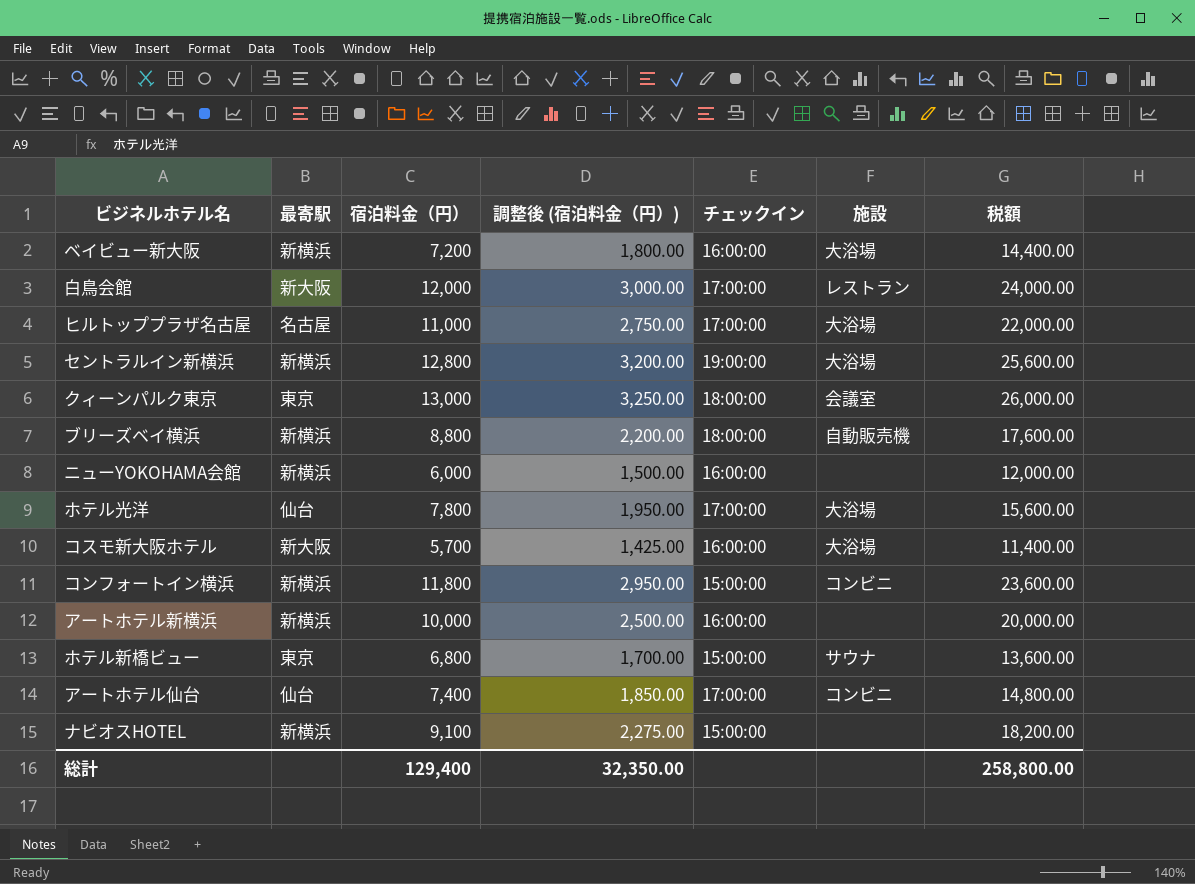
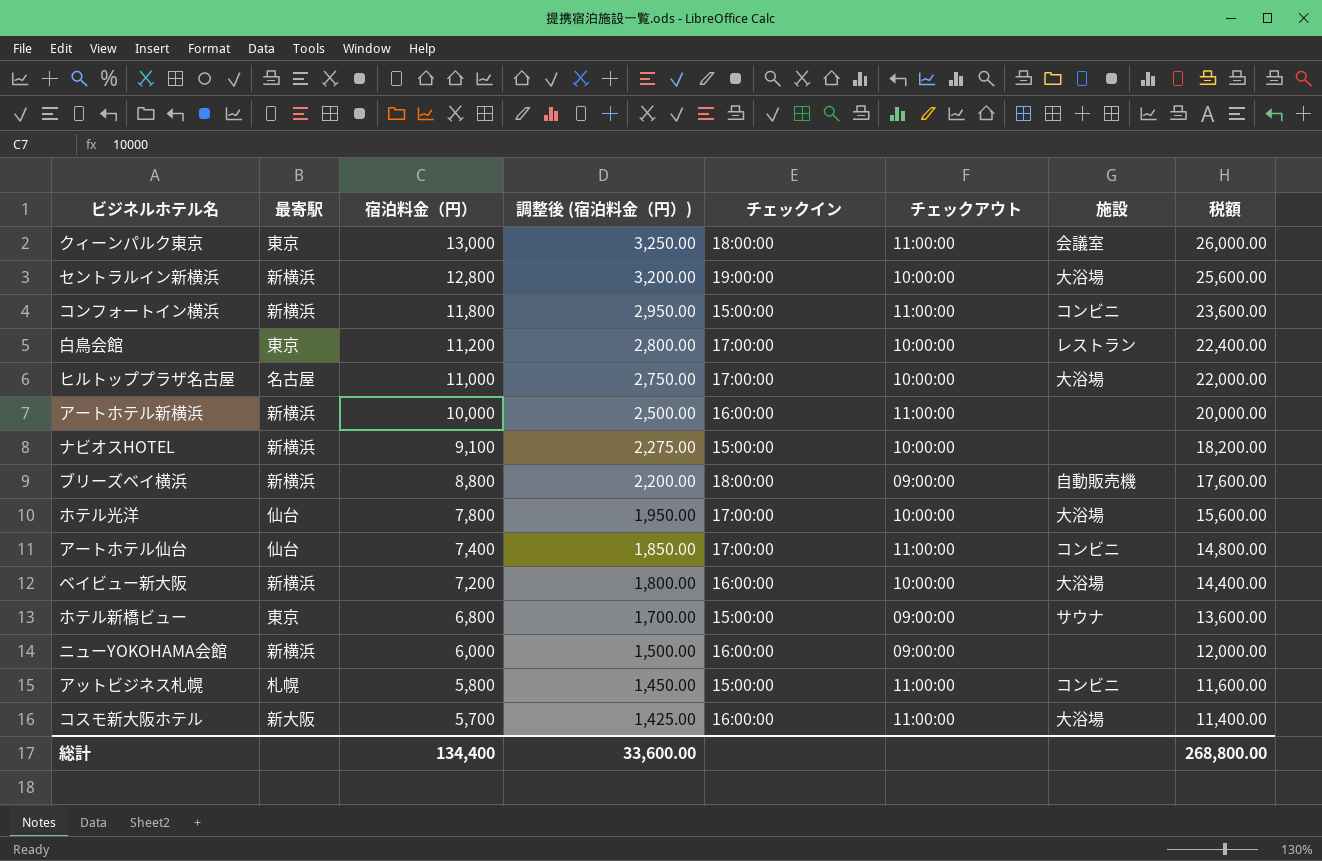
row order: none -> 宿泊料金（円） descending
column チェックアウト | position: none -> 6
白鳥会館 | 最寄駅: 新大阪 -> 東京
白鳥会館 | 宿泊料金（円）: 12,000 -> 11,200
白鳥会館 | 調整後 (宿泊料金（円）): 3,000.00 -> 2,800.00
白鳥会館 | 税額: 24,000.00 -> 22,400.00
row アットビジネス札幌: none -> 札幌 | 5,800 | 1,450.00 | 15:00:00 | 11:00:00 | コンビニ | 11,600.00
総計 | 宿泊料金（円）: 129,400 -> 134,400
総計 | 調整後 (宿泊料金（円）): 32,350.00 -> 33,600.00
総計 | 税額: 258,800.00 -> 268,800.00

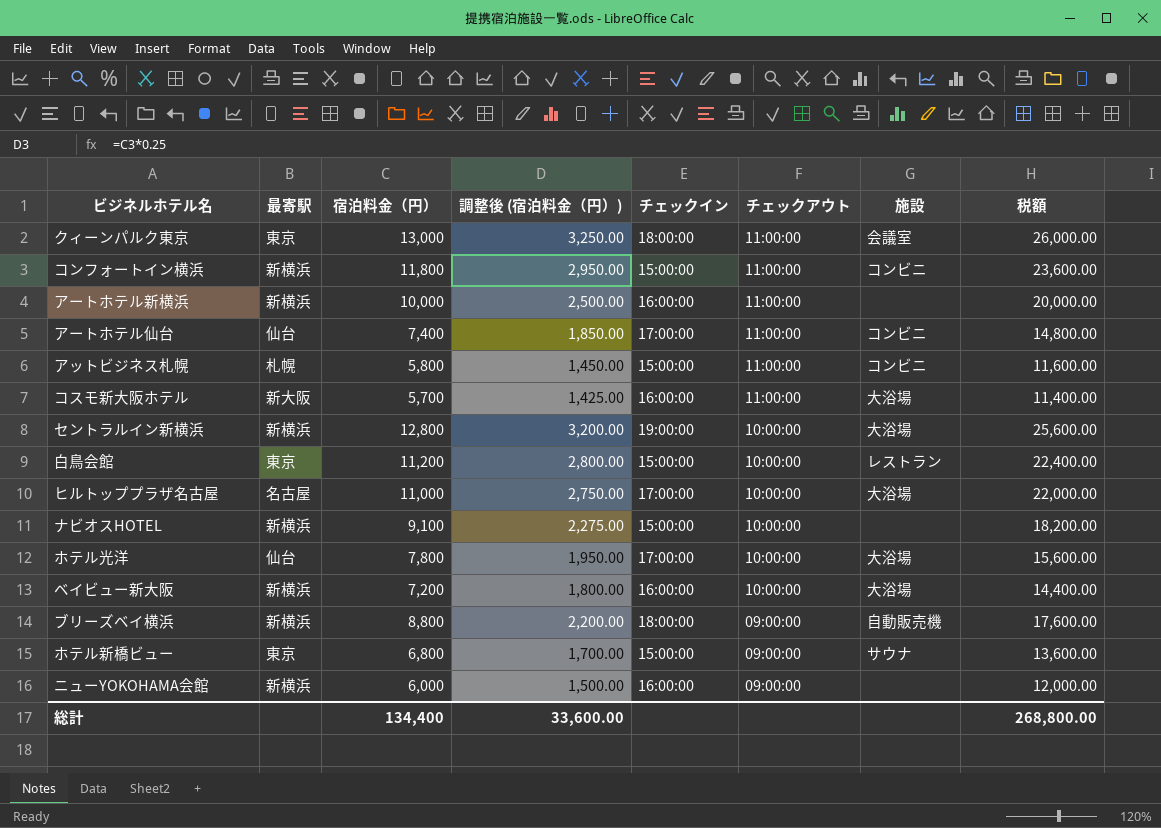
row order: 宿泊料金（円） descending -> チェックアウト descending
白鳥会館 | チェックイン: 17:00:00 -> 15:00:00

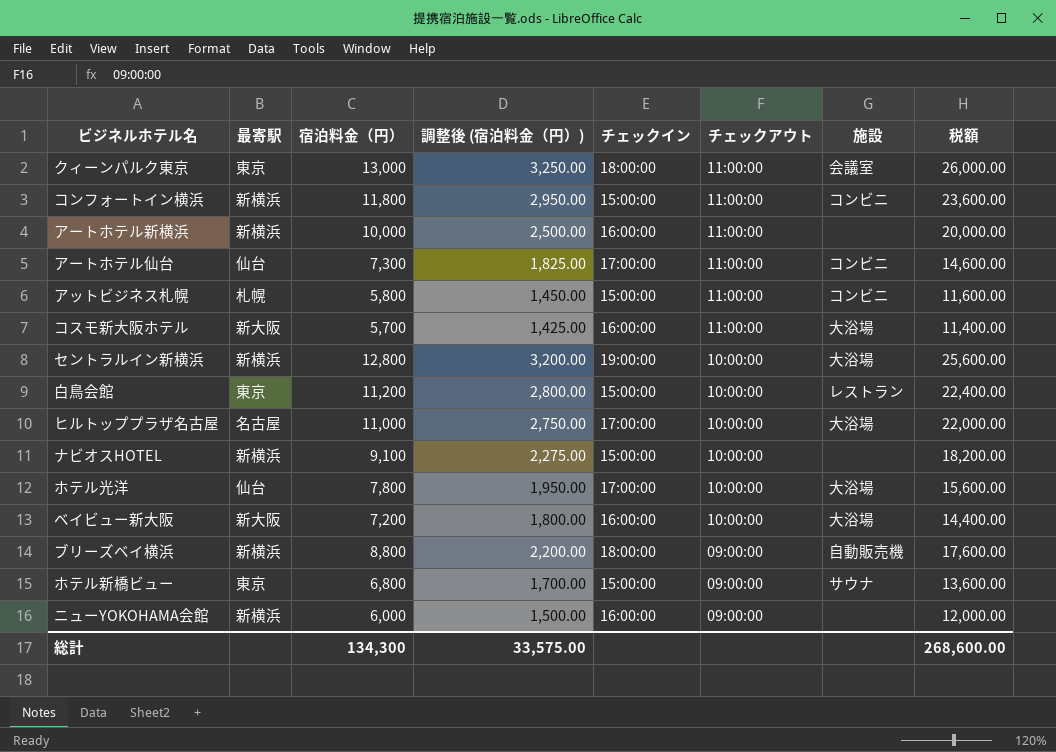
アートホテル仙台 | 宿泊料金（円）: 7,400 -> 7,300
アートホテル仙台 | 調整後 (宿泊料金（円）): 1,850.00 -> 1,825.00
アートホテル仙台 | 税額: 14,800.00 -> 14,600.00
ベイビュー新大阪 | 最寄駅: 新横浜 -> 新大阪
総計 | 宿泊料金（円）: 134,400 -> 134,300
総計 | 調整後 (宿泊料金（円）): 33,600.00 -> 33,575.00
総計 | 税額: 268,800.00 -> 268,600.00

